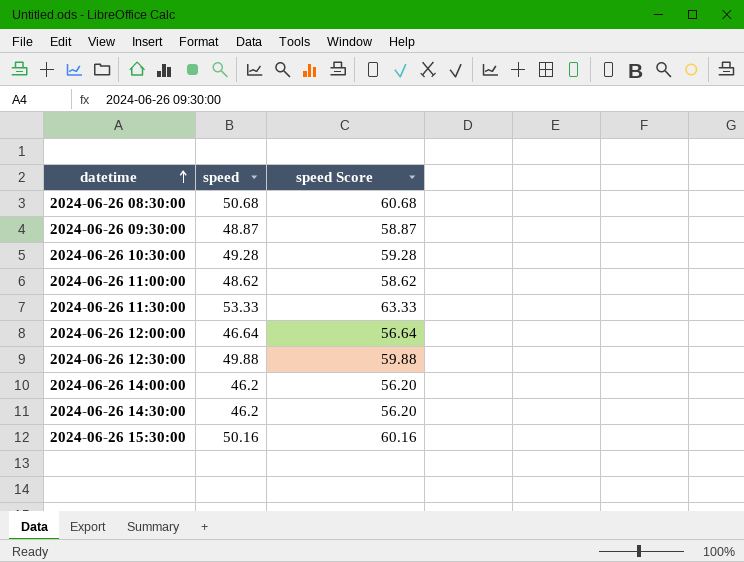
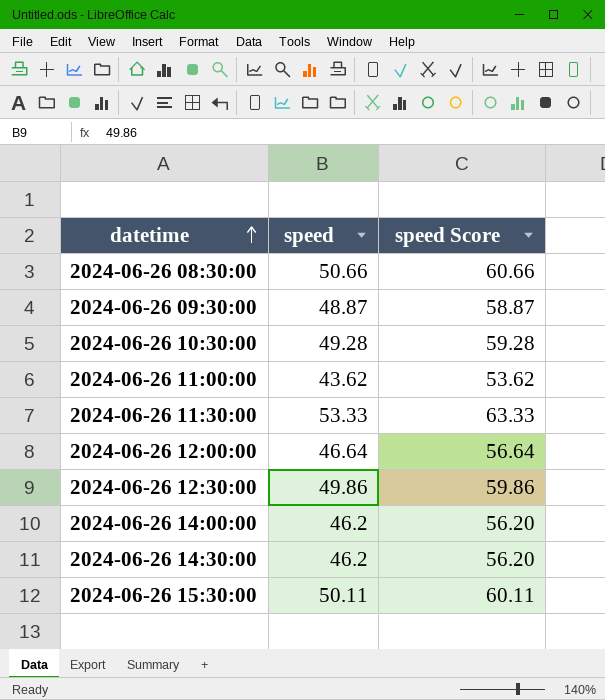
2024-06-26 08:30:00 | speed: 50.68 -> 50.66
2024-06-26 08:30:00 | speed Score: 60.68 -> 60.66
2024-06-26 11:00:00 | speed: 48.62 -> 43.62
2024-06-26 11:00:00 | speed Score: 58.62 -> 53.62
2024-06-26 12:30:00 | speed: 49.88 -> 49.86
2024-06-26 12:30:00 | speed Score: 59.88 -> 59.86
2024-06-26 15:30:00 | speed: 50.16 -> 50.11
2024-06-26 15:30:00 | speed Score: 60.16 -> 60.11

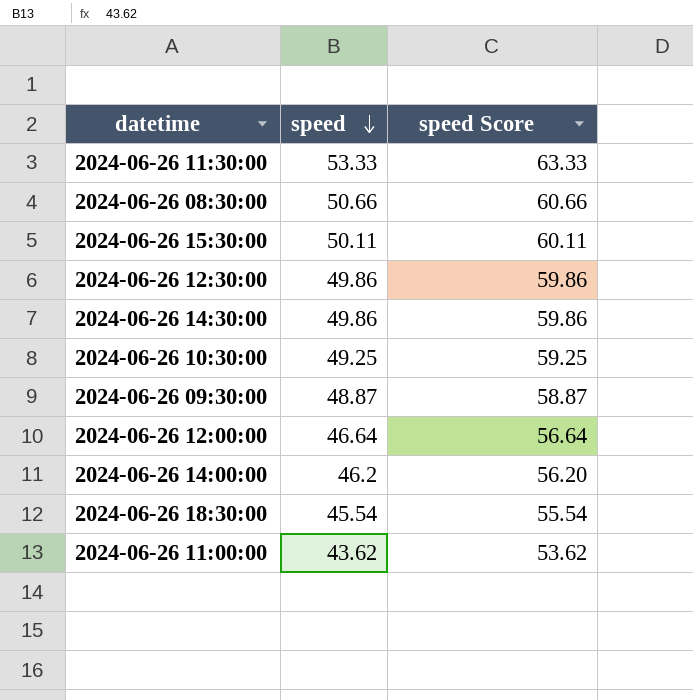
row order: datetime ascending -> speed descending
2024-06-26 14:30:00 | speed: 46.2 -> 49.86
2024-06-26 14:30:00 | speed Score: 56.20 -> 59.86
2024-06-26 10:30:00 | speed: 49.28 -> 49.25
2024-06-26 10:30:00 | speed Score: 59.28 -> 59.25
row 2024-06-26 18:30:00: none -> 45.54 | 55.54

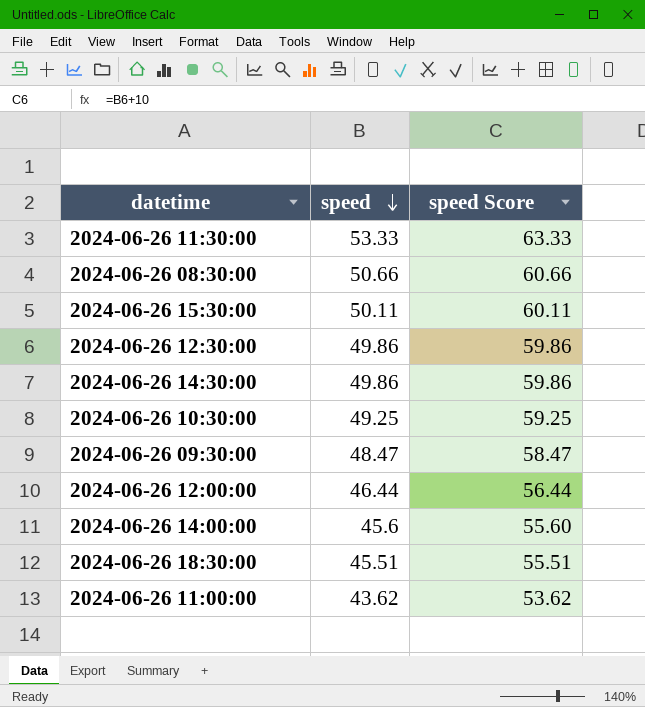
2024-06-26 09:30:00 | speed: 48.87 -> 48.47
2024-06-26 09:30:00 | speed Score: 58.87 -> 58.47
2024-06-26 12:00:00 | speed: 46.64 -> 46.44
2024-06-26 12:00:00 | speed Score: 56.64 -> 56.44
2024-06-26 14:00:00 | speed: 46.2 -> 45.6
2024-06-26 14:00:00 | speed Score: 56.20 -> 55.60
2024-06-26 18:30:00 | speed: 45.54 -> 45.51
2024-06-26 18:30:00 | speed Score: 55.54 -> 55.51

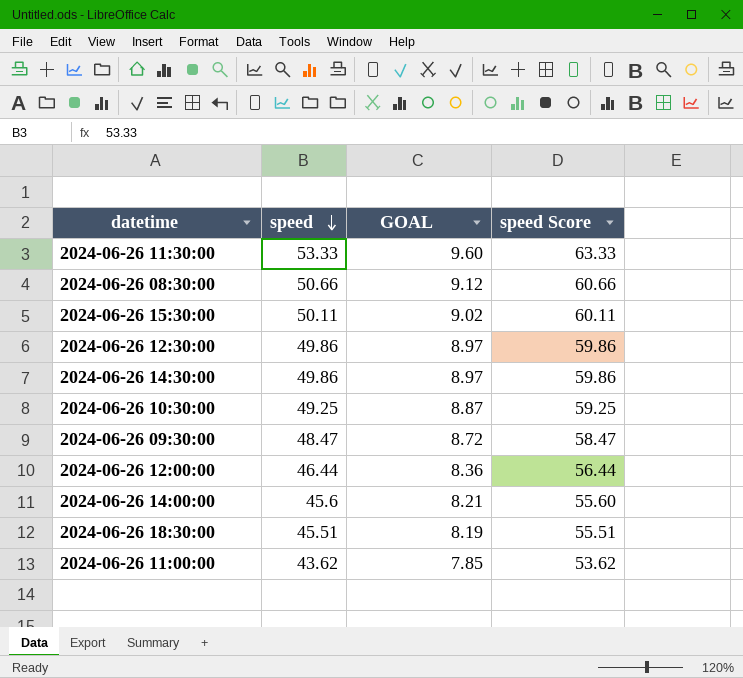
column GOAL | formula: none -> [speed] * 0.18

